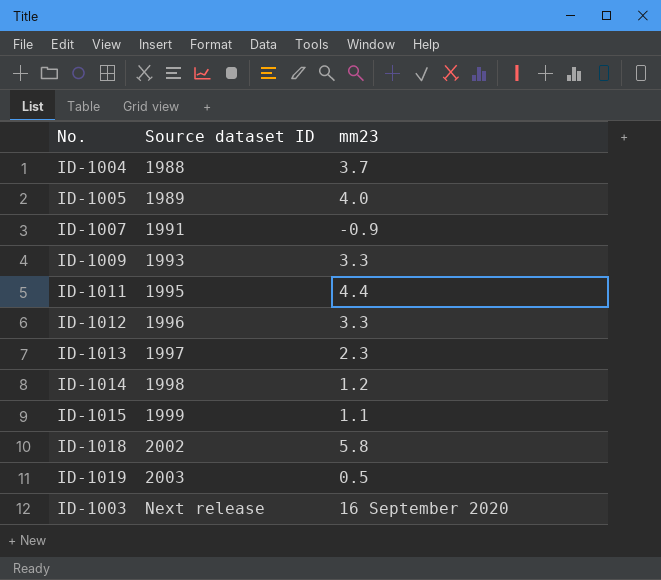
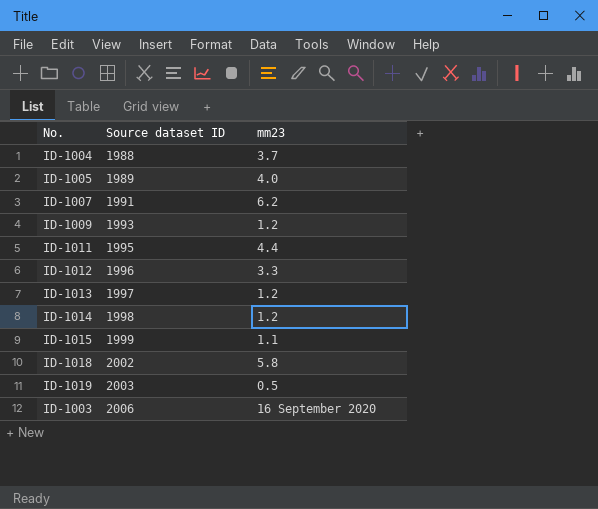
ID-1007 | mm23: -0.9 -> 6.2
ID-1009 | mm23: 3.3 -> 1.2
ID-1013 | mm23: 2.3 -> 1.2
ID-1003 | Source dataset ID: Next release -> 2006

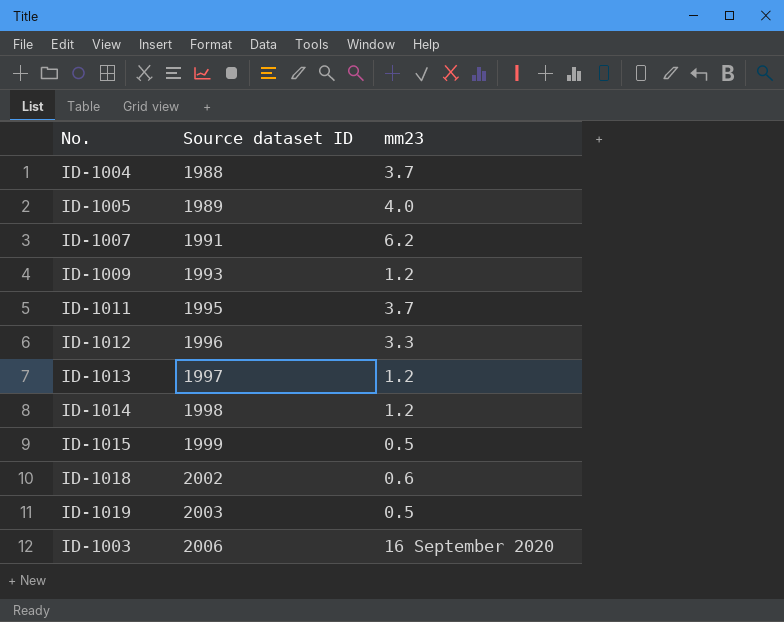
ID-1011 | mm23: 4.4 -> 3.7
ID-1015 | mm23: 1.1 -> 0.5
ID-1018 | mm23: 5.8 -> 0.6

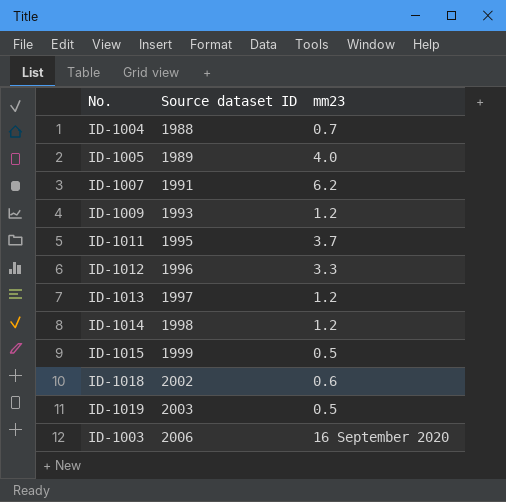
ID-1004 | mm23: 3.7 -> 0.7

